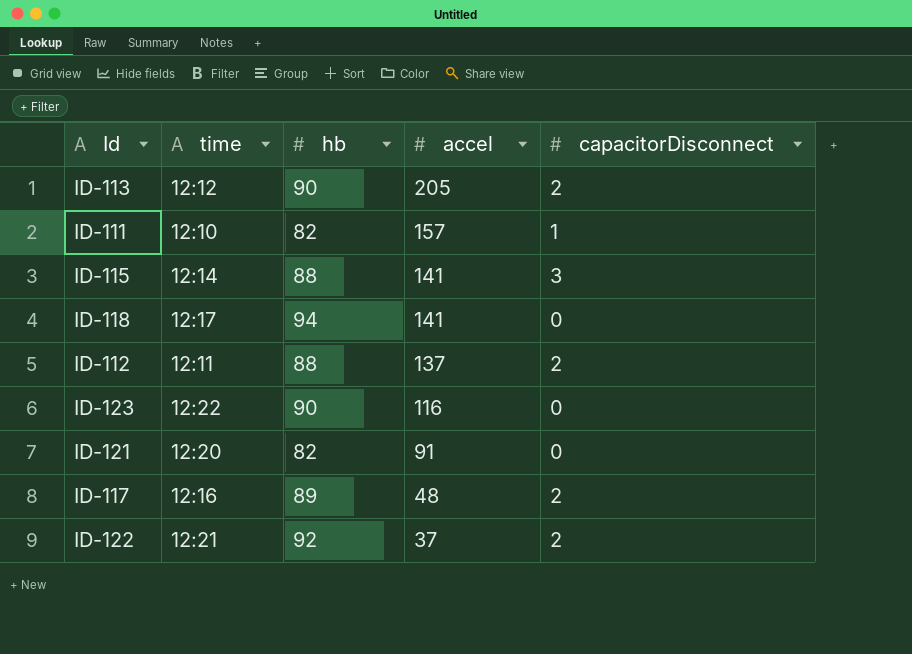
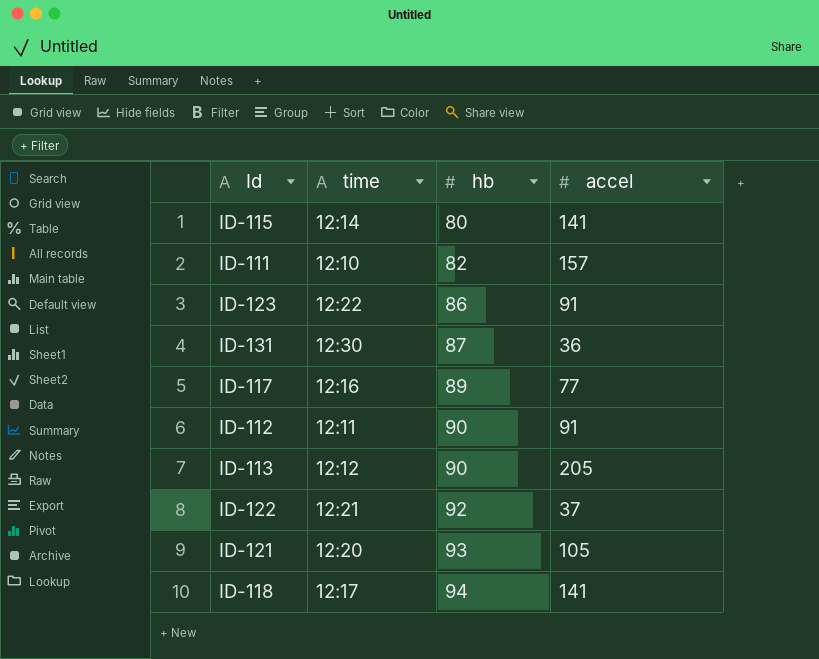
row order: accel descending -> hb ascending
column capacitorDisconnect | position: 5 -> none
ID-115 | hb: 88 -> 80
ID-123 | hb: 90 -> 86
ID-123 | accel: 116 -> 91
row ID-131: none -> 12:30 | 87 | 36
ID-117 | accel: 48 -> 77
ID-112 | hb: 88 -> 90
ID-112 | accel: 137 -> 91
ID-121 | hb: 82 -> 93
ID-121 | accel: 91 -> 105

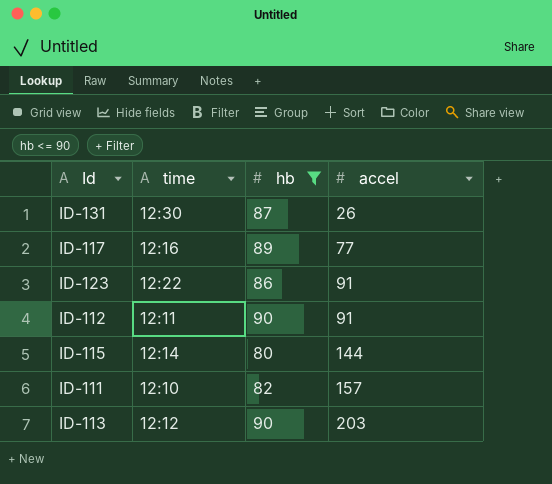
filter: none -> hb <= 90
row order: hb ascending -> accel ascending
ID-131 | accel: 36 -> 26
ID-115 | accel: 141 -> 144
ID-113 | accel: 205 -> 203

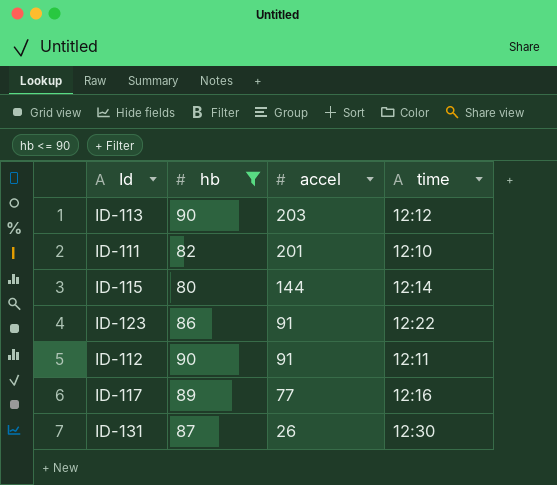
row order: accel ascending -> accel descending
column time | position: 2 -> 4
ID-111 | accel: 157 -> 201

